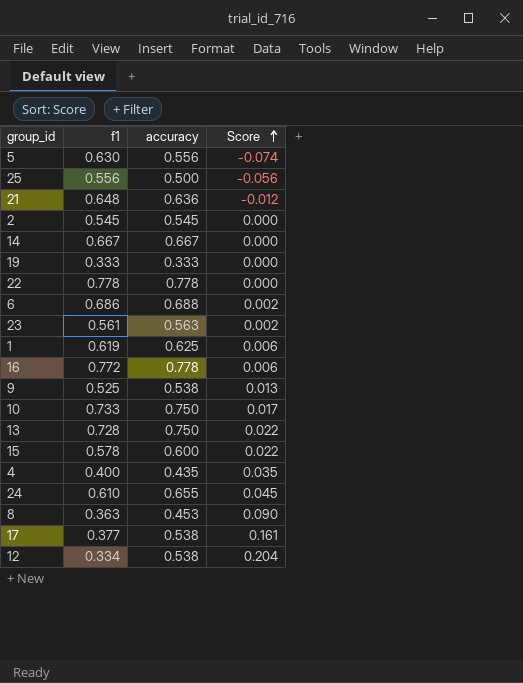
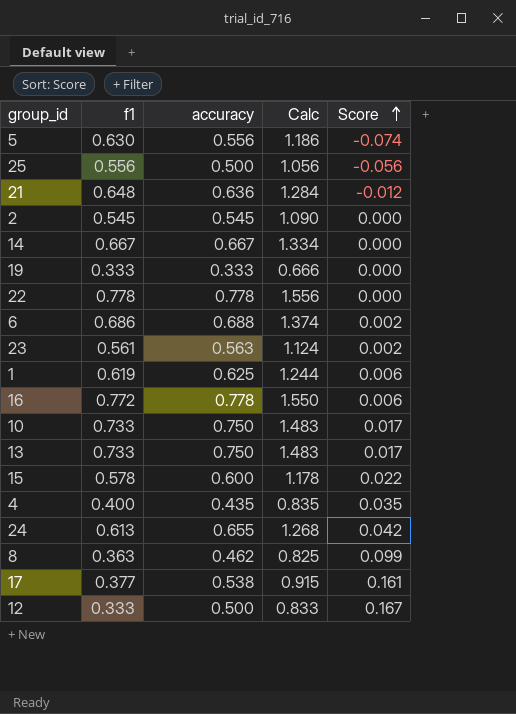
column Calc | formula: none -> [f1] + [accuracy]
row 9: 0.525 | 0.538 | 0.013 -> none
13 | f1: 0.728 -> 0.733
13 | Score: 0.022 -> 0.017
24 | f1: 0.610 -> 0.613
24 | Score: 0.045 -> 0.042
8 | accuracy: 0.453 -> 0.462
8 | Score: 0.090 -> 0.099
12 | f1: 0.334 -> 0.333
12 | accuracy: 0.538 -> 0.500
12 | Score: 0.204 -> 0.167

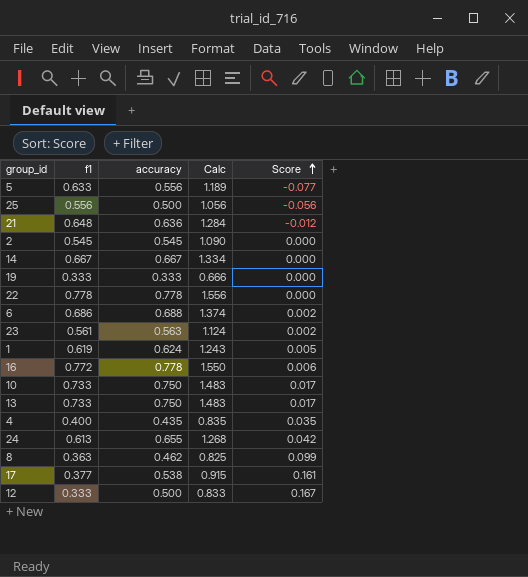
row 15: 0.578 | 0.600 | 1.178 | 0.022 -> none
5 | f1: 0.630 -> 0.633
5 | Calc: 1.186 -> 1.189
5 | Score: -0.074 -> -0.077
1 | accuracy: 0.625 -> 0.624
1 | Calc: 1.244 -> 1.243
1 | Score: 0.006 -> 0.005

